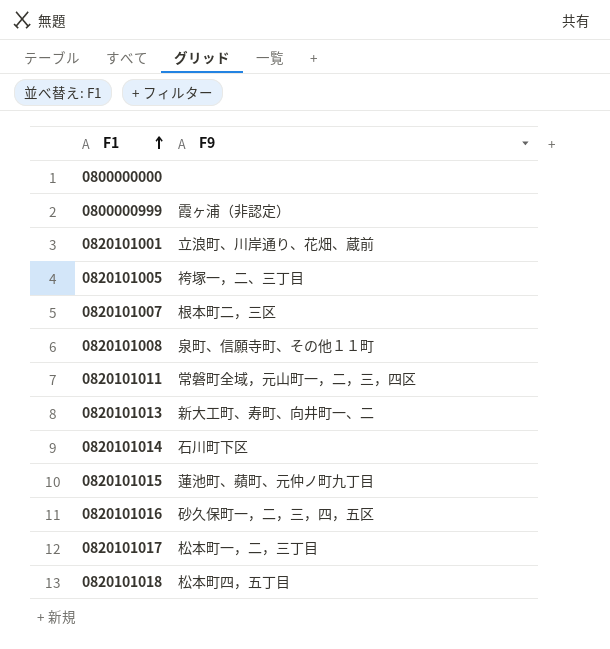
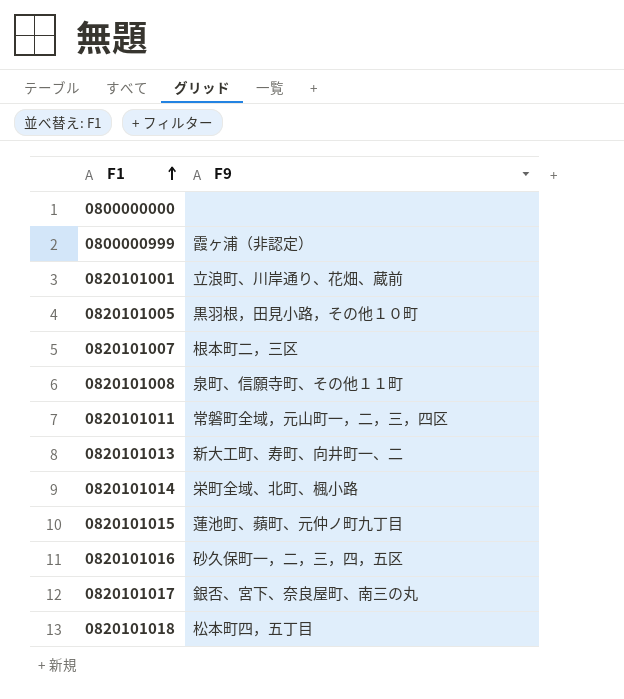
0820101005 | F9: 袴塚一，二、三丁目 -> 黒羽根，田見小路，その他１０町
0820101014 | F9: 石川町下区 -> 栄町全域、北町、楓小路
0820101017 | F9: 松本町一，二，三丁目 -> 銀否、宮下、奈良屋町、南三の丸

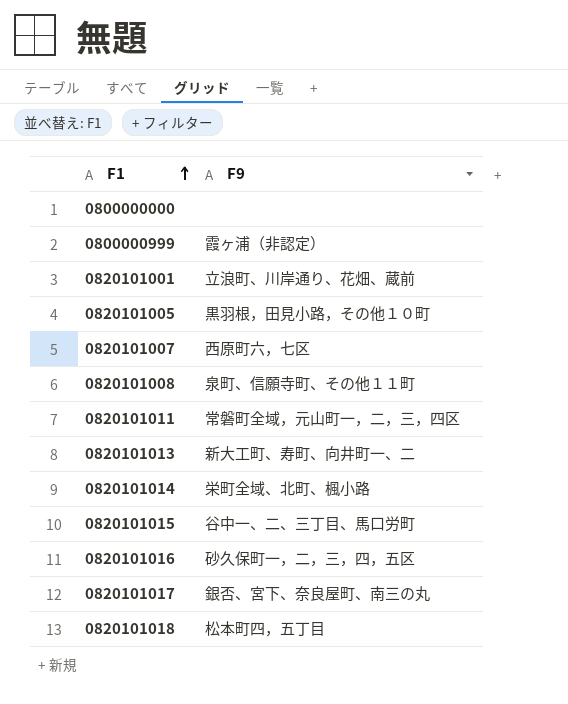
0820101007 | F9: 根本町二，三区 -> 西原町六，七区
0820101015 | F9: 蓮池町、蘋町、元仲ノ町九丁目 -> 谷中一、二、三丁目、馬口労町

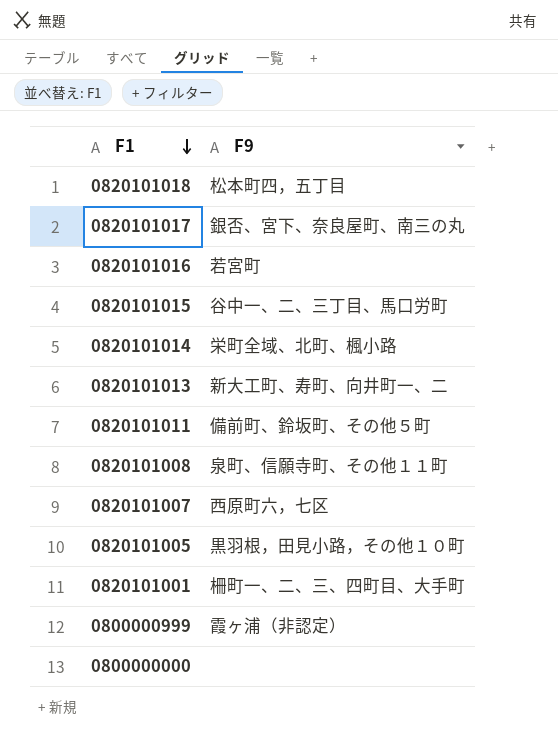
row order: F1 ascending -> F1 descending
0820101016 | F9: 砂久保町一，二，三，四，五区 -> 若宮町
0820101011 | F9: 常磐町全域，元山町一，二，三，四区 -> 備前町、鈴坂町、その他５町
0820101001 | F9: 立浪町、川岸通り、花畑、蔵前 -> 柵町一、二、三、四町目、大手町

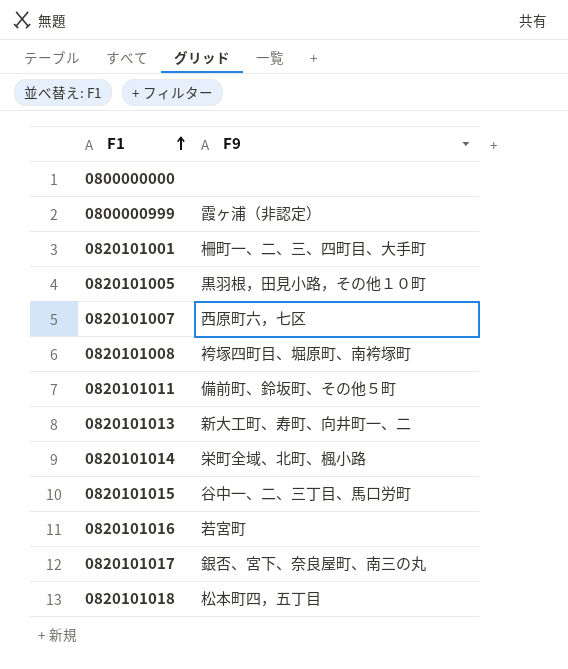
row order: F1 descending -> F1 ascending
0820101008 | F9: 泉町、信願寺町、その他１１町 -> 袴塚四町目、堀原町、南袴塚町

